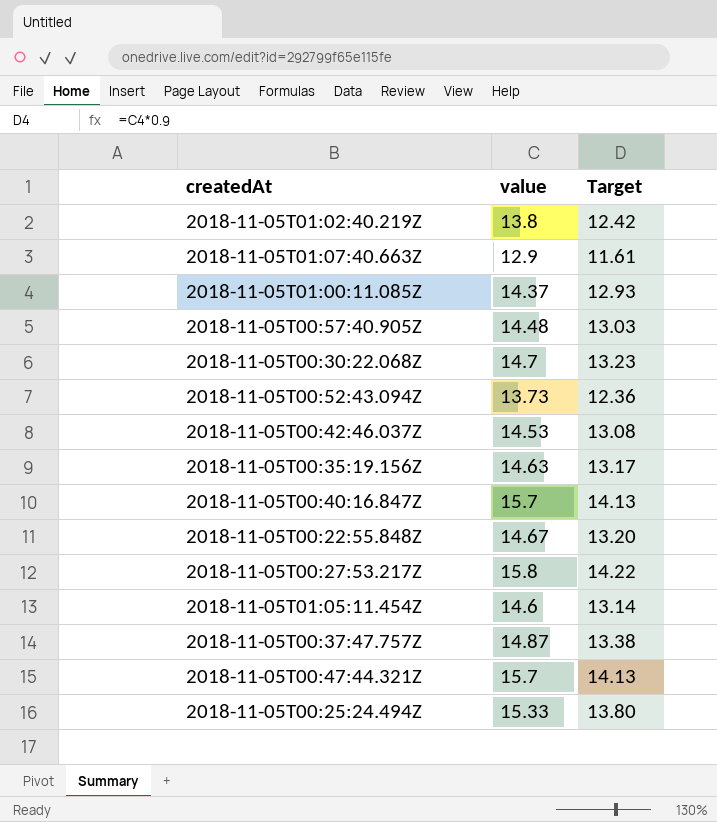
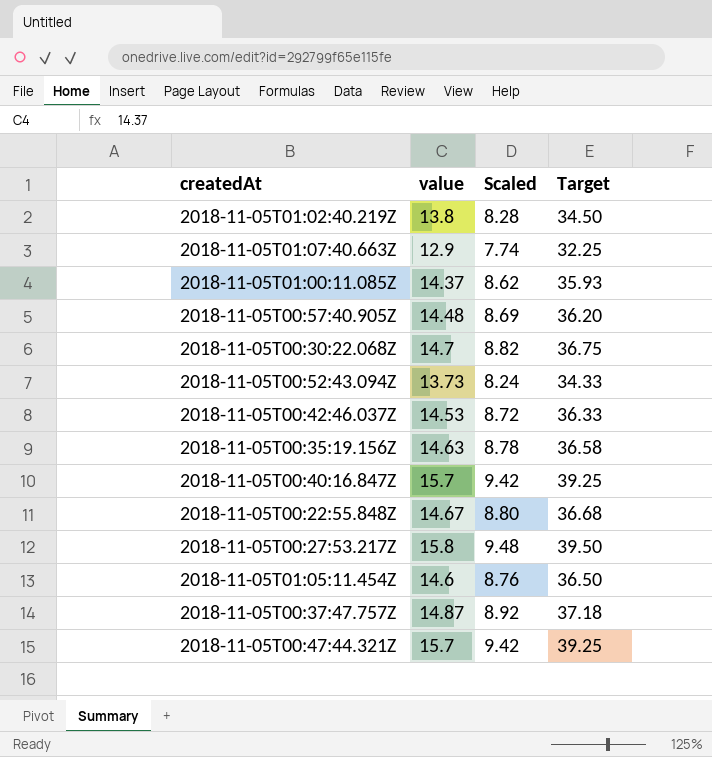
column Scaled | formula: none -> [value] * 0.6
column Target | formula: [value] * 0.9 -> [value] * 2.5
row 2018-11-05T00:25:24.494Z: 15.33 | 13.80 -> none

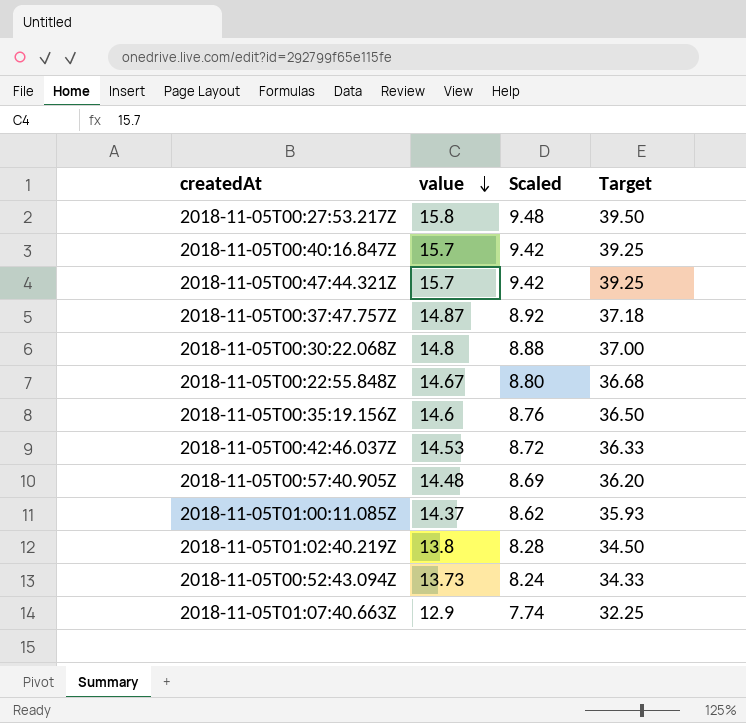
row order: none -> value descending
row 2018-11-05T01:05:11.454Z: 14.6 | 8.76 | 36.50 -> none
2018-11-05T00:30:22.068Z | value: 14.7 -> 14.8
2018-11-05T00:30:22.068Z | Scaled: 8.82 -> 8.88
2018-11-05T00:30:22.068Z | Target: 36.75 -> 37.00
2018-11-05T00:35:19.156Z | value: 14.63 -> 14.6
2018-11-05T00:35:19.156Z | Scaled: 8.78 -> 8.76
2018-11-05T00:35:19.156Z | Target: 36.58 -> 36.50

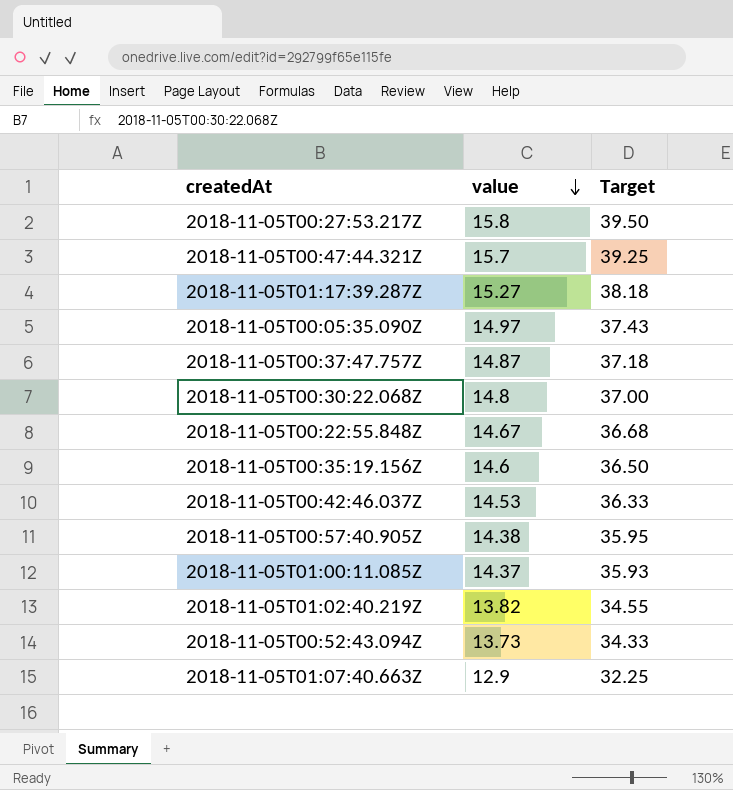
column Scaled | formula: [value] * 0.6 -> none
row 2018-11-05T00:40:16.847Z: 15.7 | 9.42 | 39.25 -> none
row 2018-11-05T01:17:39.287Z: none -> 15.27 | 38.18
row 2018-11-05T00:05:35.090Z: none -> 14.97 | 37.43
2018-11-05T00:57:40.905Z | value: 14.48 -> 14.38
2018-11-05T00:57:40.905Z | Target: 36.20 -> 35.95
2018-11-05T01:02:40.219Z | value: 13.8 -> 13.82
2018-11-05T01:02:40.219Z | Target: 34.50 -> 34.55

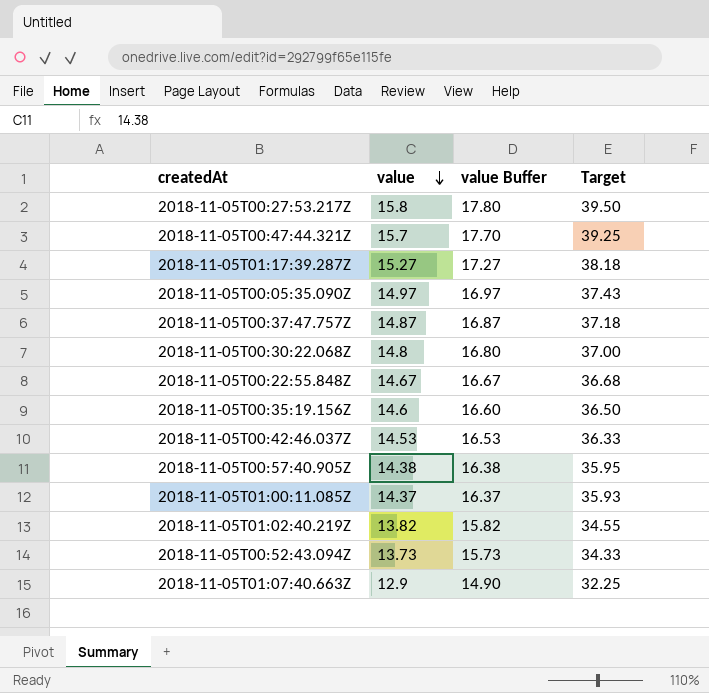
column value Buffer | formula: none -> [value] + 2

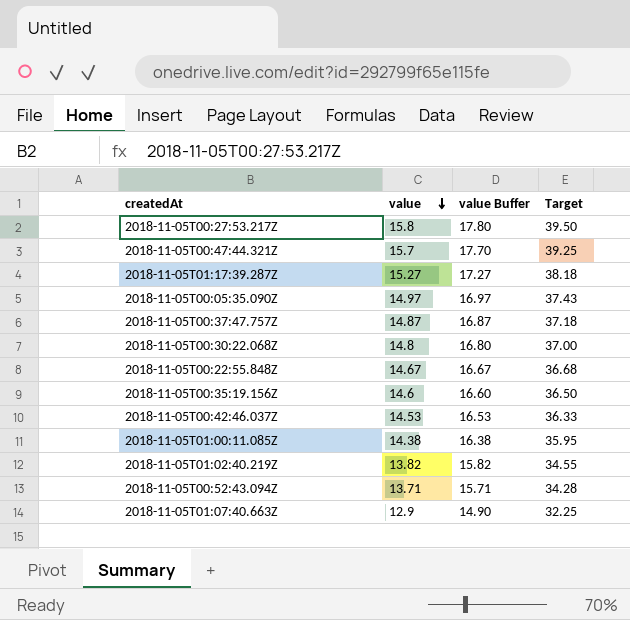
row 2018-11-05T00:57:40.905Z: 14.38 | 16.38 | 35.95 -> none
2018-11-05T01:00:11.085Z | value: 14.37 -> 14.38
2018-11-05T01:00:11.085Z | value Buffer: 16.37 -> 16.38
2018-11-05T01:00:11.085Z | Target: 35.93 -> 35.95
2018-11-05T00:52:43.094Z | value: 13.73 -> 13.71
2018-11-05T00:52:43.094Z | value Buffer: 15.73 -> 15.71
2018-11-05T00:52:43.094Z | Target: 34.33 -> 34.28

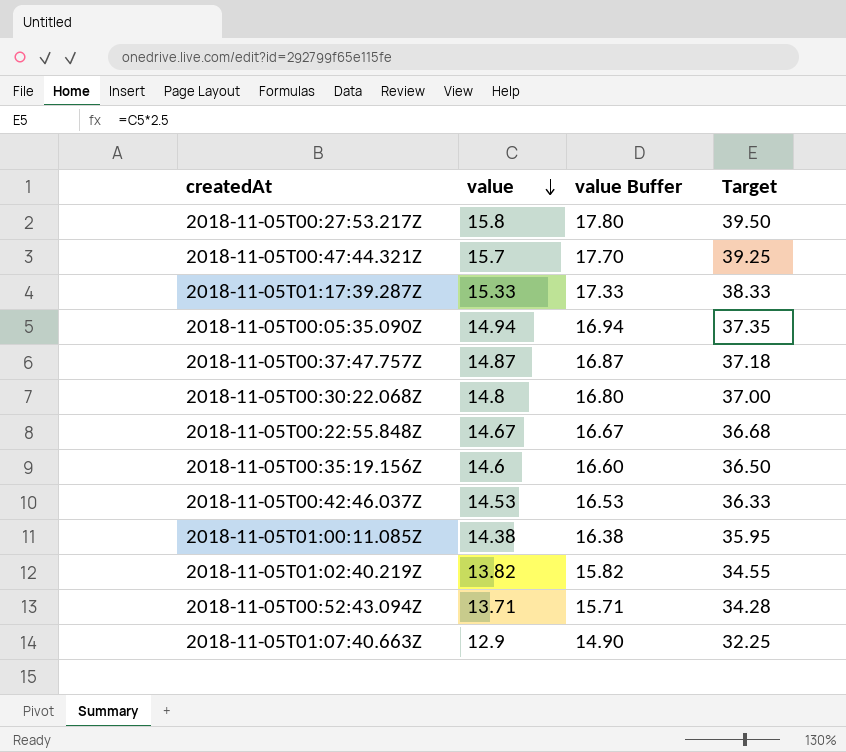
2018-11-05T01:17:39.287Z | value: 15.27 -> 15.33
2018-11-05T01:17:39.287Z | value Buffer: 17.27 -> 17.33
2018-11-05T01:17:39.287Z | Target: 38.18 -> 38.33
2018-11-05T00:05:35.090Z | value: 14.97 -> 14.94
2018-11-05T00:05:35.090Z | value Buffer: 16.97 -> 16.94
2018-11-05T00:05:35.090Z | Target: 37.43 -> 37.35

